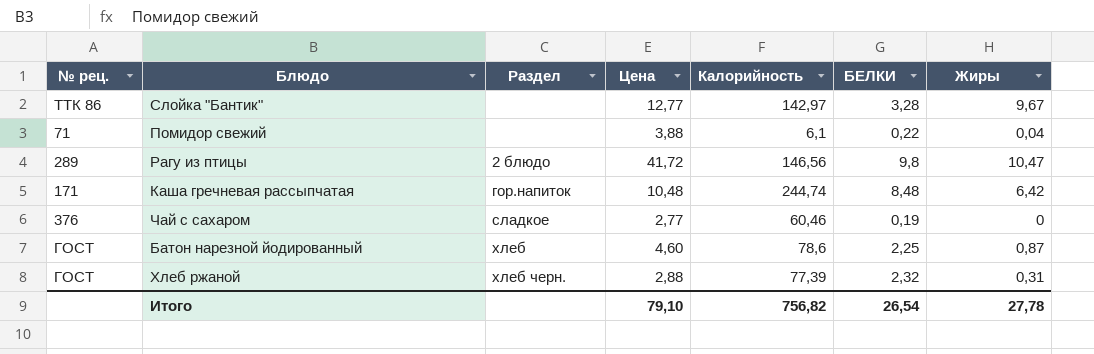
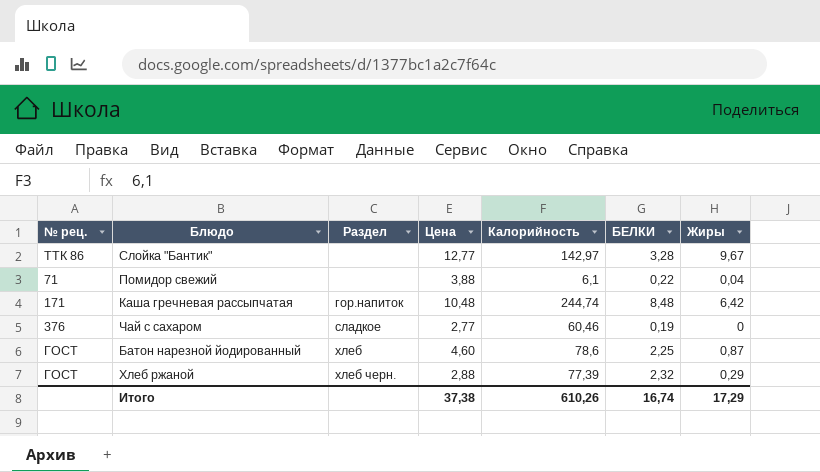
row Рагу из птицы: 289 | 2 блюдо | 41,72 | 146,56 | 9,8 | 10,47 -> none
Хлеб ржаной | Жиры: 0,31 -> 0,29
Итого | Цена: 79,10 -> 37,38
Итого | Калорийность: 756,82 -> 610,26
Итого | БЕЛКИ: 26,54 -> 16,74
Итого | Жиры: 27,78 -> 17,29

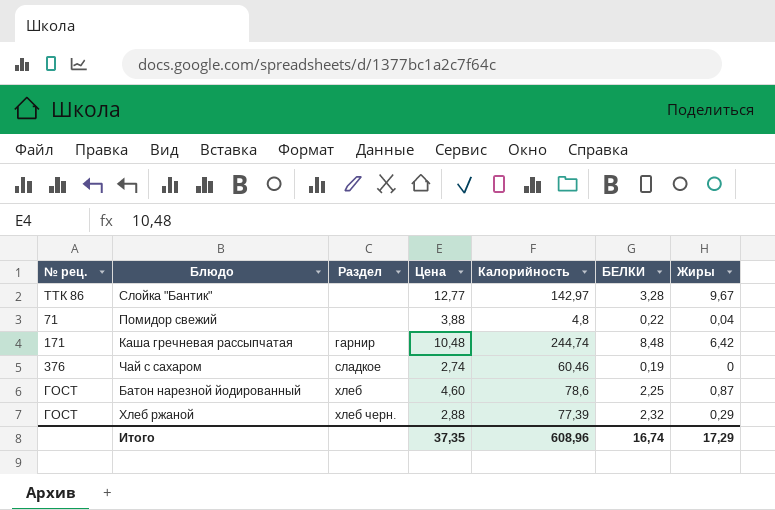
Помидор свежий | Калорийность: 6,1 -> 4,8
Каша гречневая рассыпчатая | Раздел: гор.напиток -> гарнир
Чай с сахаром | Цена: 2,77 -> 2,74
Итого | Цена: 37,38 -> 37,35
Итого | Калорийность: 610,26 -> 608,96

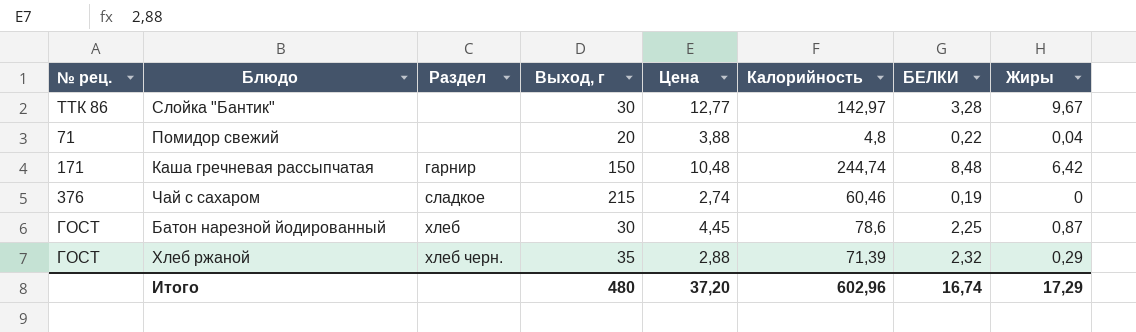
column Выход, г | position: none -> 4
Батон нарезной йодированный | Цена: 4,60 -> 4,45
Хлеб ржаной | Калорийность: 77,39 -> 71,39
Итого | Цена: 37,35 -> 37,20
Итого | Калорийность: 608,96 -> 602,96

